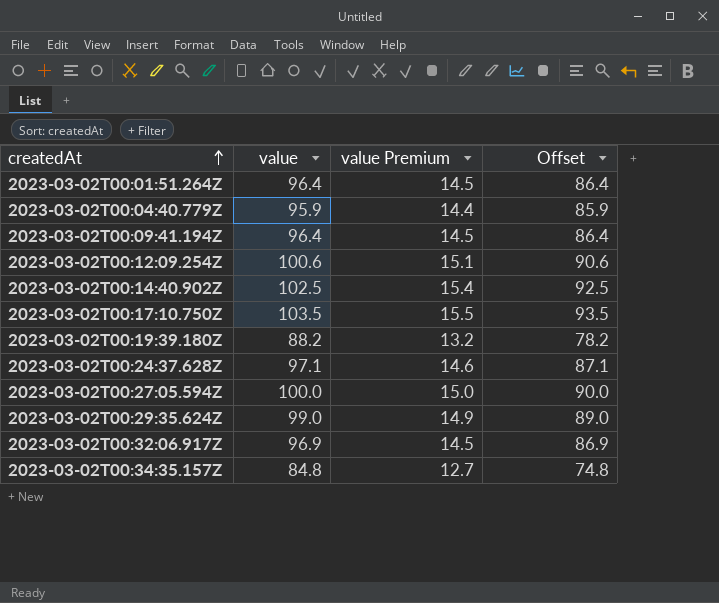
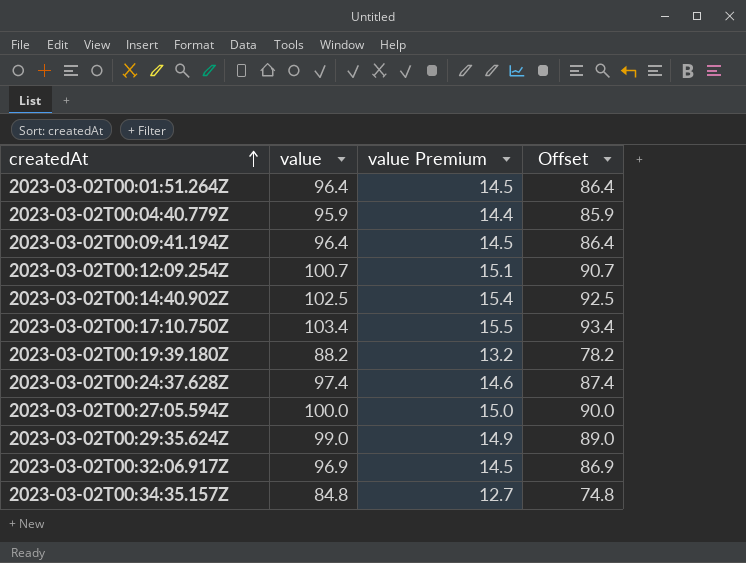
2023-03-02T00:12:09.254Z | value: 100.6 -> 100.7
2023-03-02T00:12:09.254Z | Offset: 90.6 -> 90.7
2023-03-02T00:17:10.750Z | value: 103.5 -> 103.4
2023-03-02T00:17:10.750Z | Offset: 93.5 -> 93.4
2023-03-02T00:24:37.628Z | value: 97.1 -> 97.4
2023-03-02T00:24:37.628Z | Offset: 87.1 -> 87.4

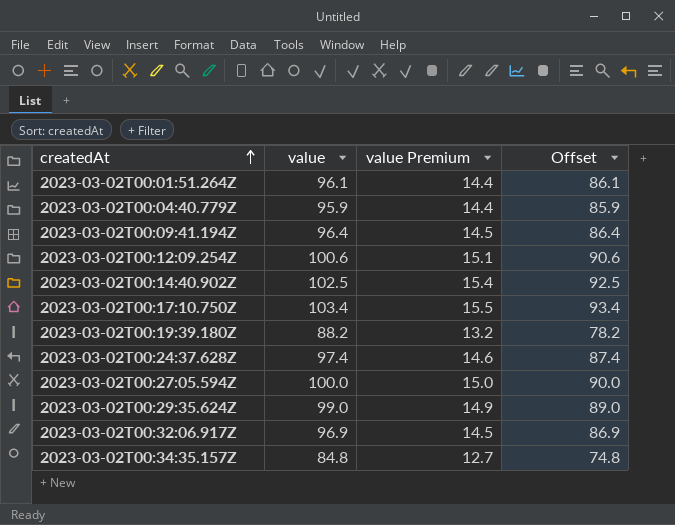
2023-03-02T00:01:51.264Z | value: 96.4 -> 96.1
2023-03-02T00:01:51.264Z | value Premium: 14.5 -> 14.4
2023-03-02T00:01:51.264Z | Offset: 86.4 -> 86.1
2023-03-02T00:12:09.254Z | value: 100.7 -> 100.6
2023-03-02T00:12:09.254Z | Offset: 90.7 -> 90.6

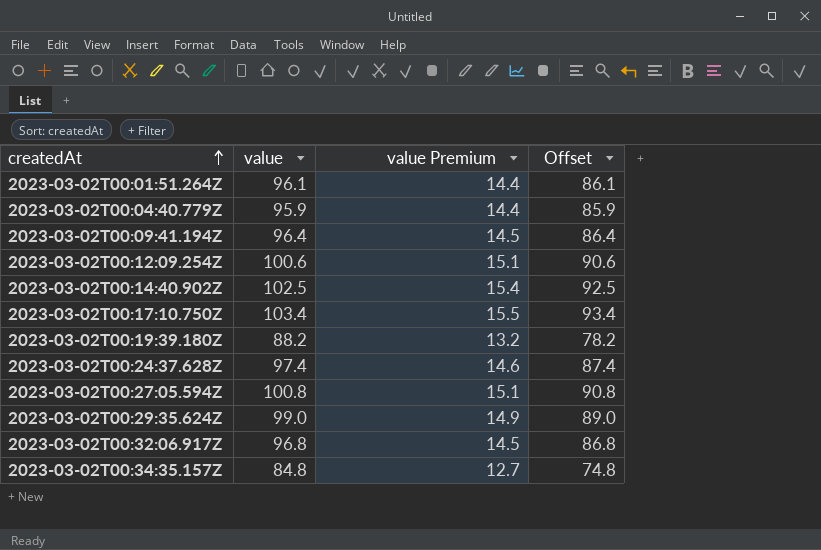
2023-03-02T00:27:05.594Z | value: 100.0 -> 100.8
2023-03-02T00:27:05.594Z | value Premium: 15.0 -> 15.1
2023-03-02T00:27:05.594Z | Offset: 90.0 -> 90.8
2023-03-02T00:32:06.917Z | value: 96.9 -> 96.8
2023-03-02T00:32:06.917Z | Offset: 86.9 -> 86.8

